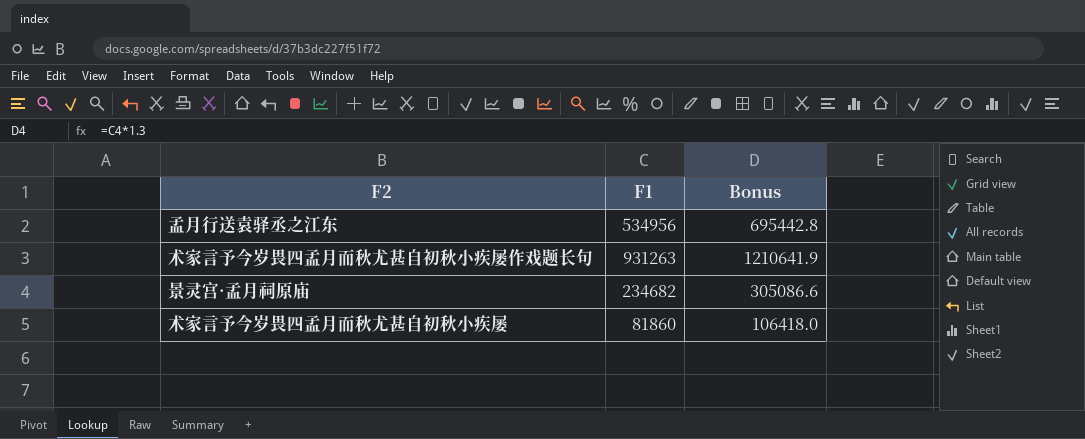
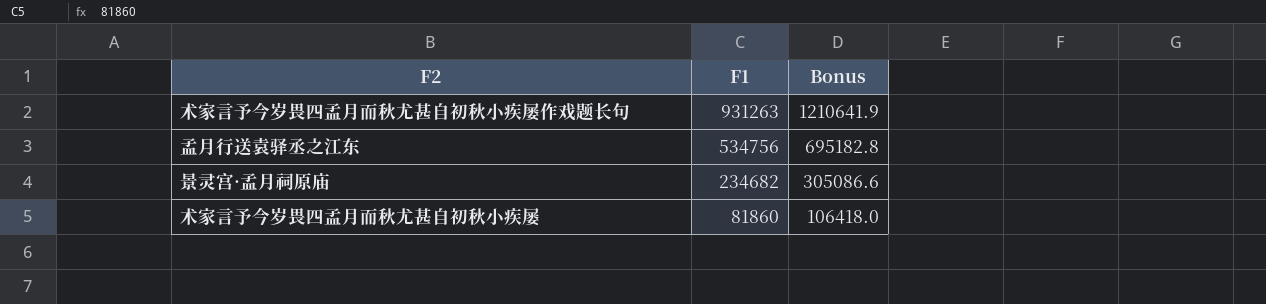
row order: none -> F1 descending
孟月行送袁驿丞之江东 | F1: 534956 -> 534756
孟月行送袁驿丞之江东 | Bonus: 695442.8 -> 695182.8

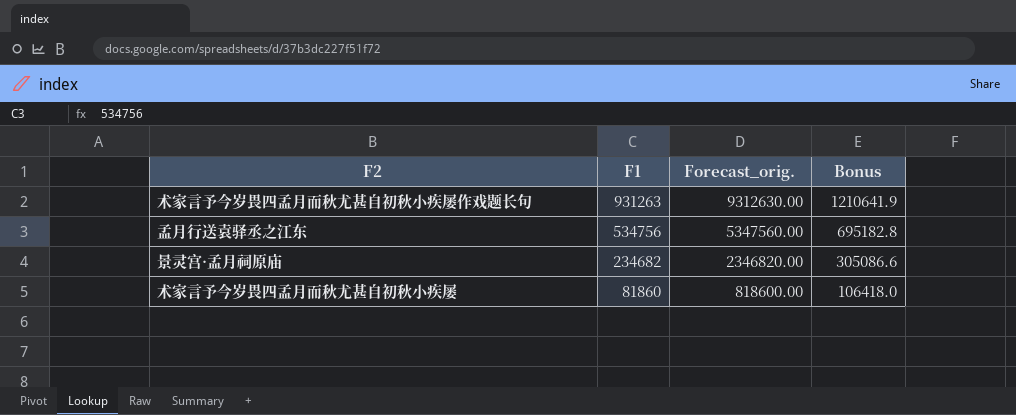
column Forecast_orig. | formula: none -> [F1] * 10

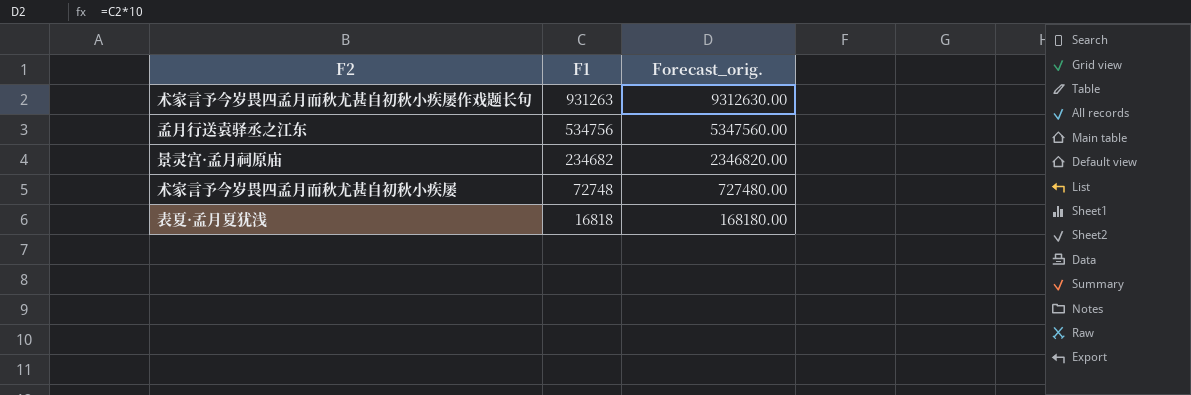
column Bonus | formula: [F1] * 1.3 -> none
术家言予今岁畏四孟月而秋尤甚自初秋小疾屡 | F1: 81860 -> 72748
术家言予今岁畏四孟月而秋尤甚自初秋小疾屡 | Forecast_orig.: 818600.00 -> 727480.00
row 表夏·孟月夏犹浅: none -> 16818 | 168180.00

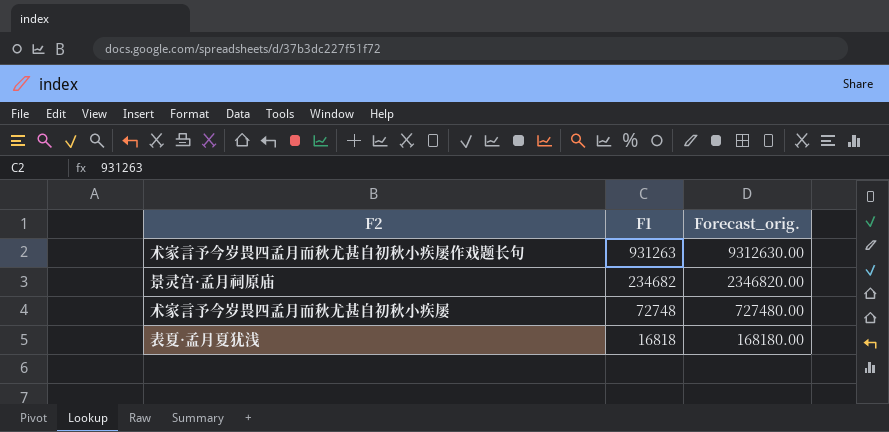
row 孟月行送袁驿丞之江东: 534756 | 5347560.00 -> none

